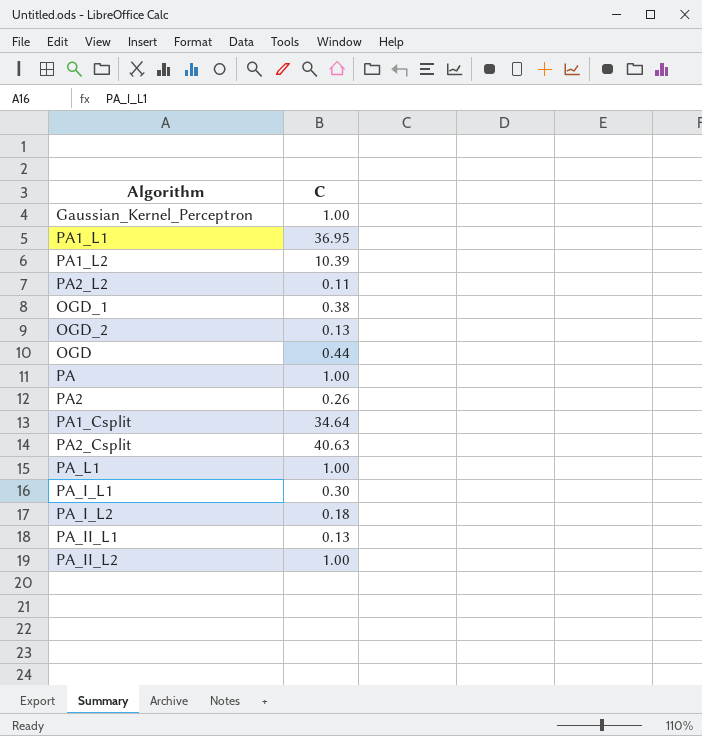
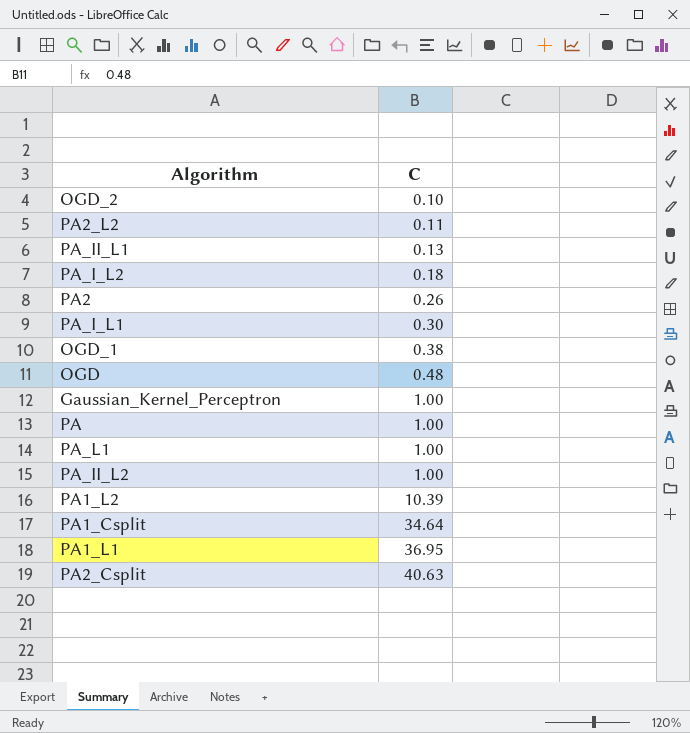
row order: none -> C ascending
OGD_2 | C: 0.13 -> 0.10
OGD | C: 0.44 -> 0.48

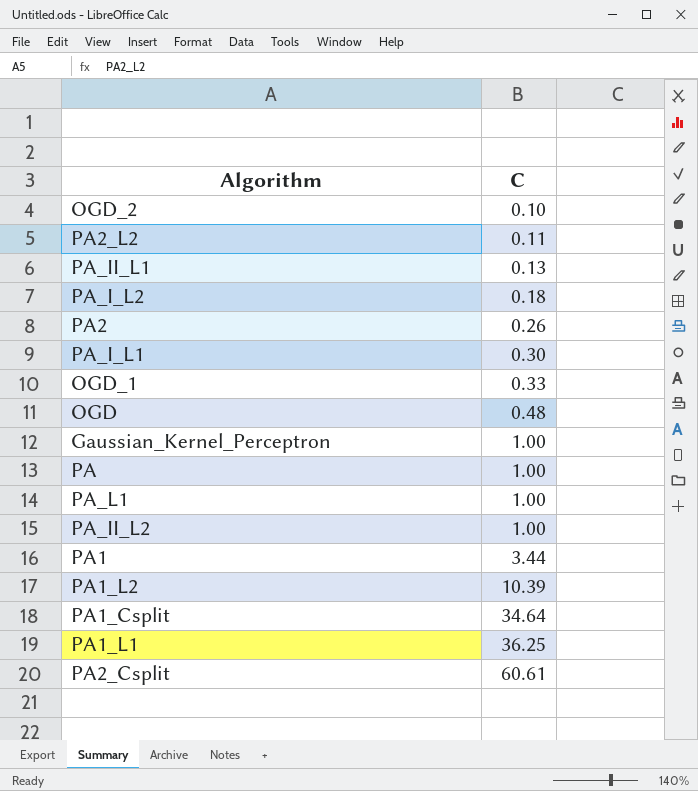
OGD_1 | C: 0.38 -> 0.33
row PA1: none -> 3.44
PA1_L1 | C: 36.95 -> 36.25
PA2_Csplit | C: 40.63 -> 60.61

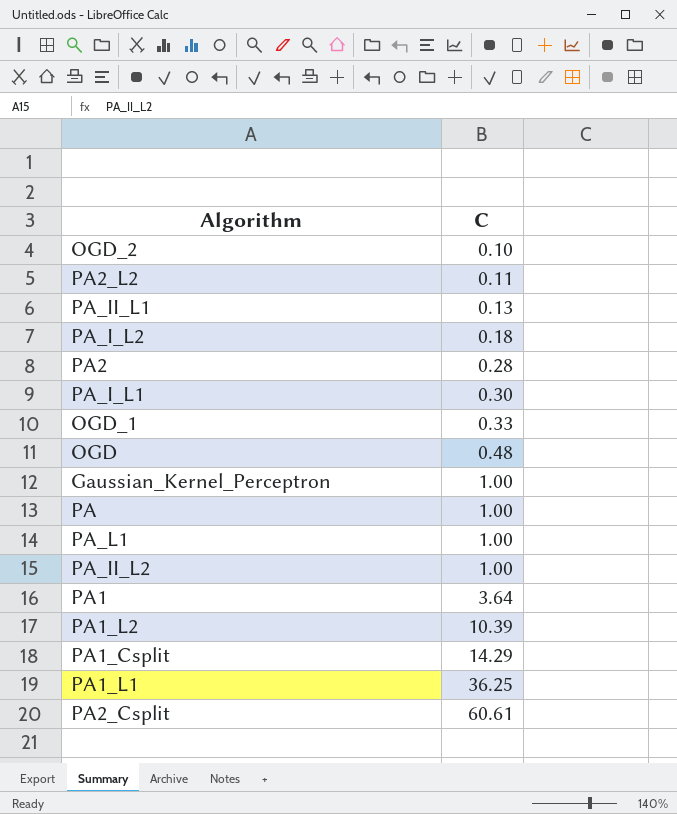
PA2 | C: 0.26 -> 0.28
PA1 | C: 3.44 -> 3.64
PA1_Csplit | C: 34.64 -> 14.29

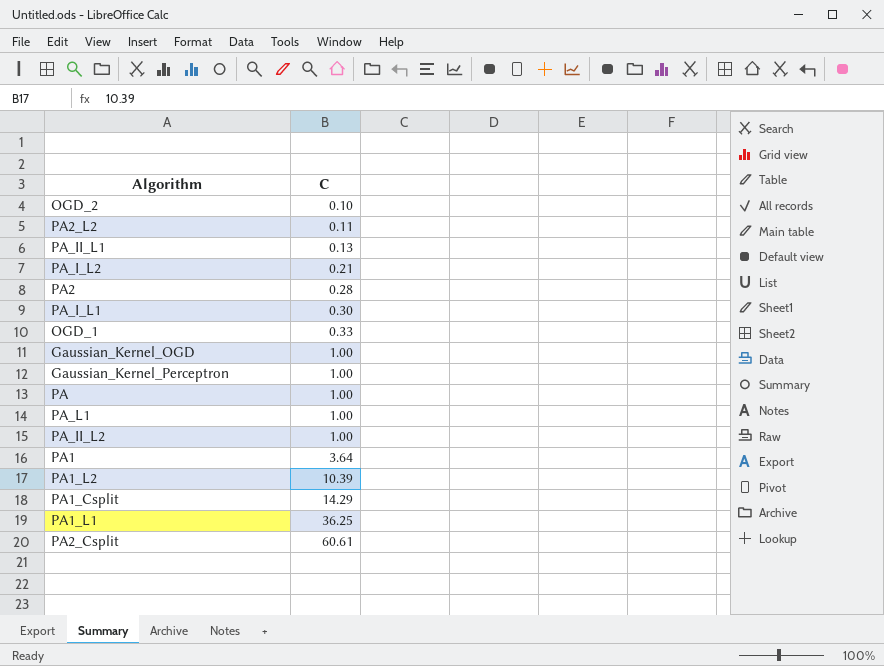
row OGD: 0.48 -> none
PA_I_L2 | C: 0.18 -> 0.21
row Gaussian_Kernel_OGD: none -> 1.00

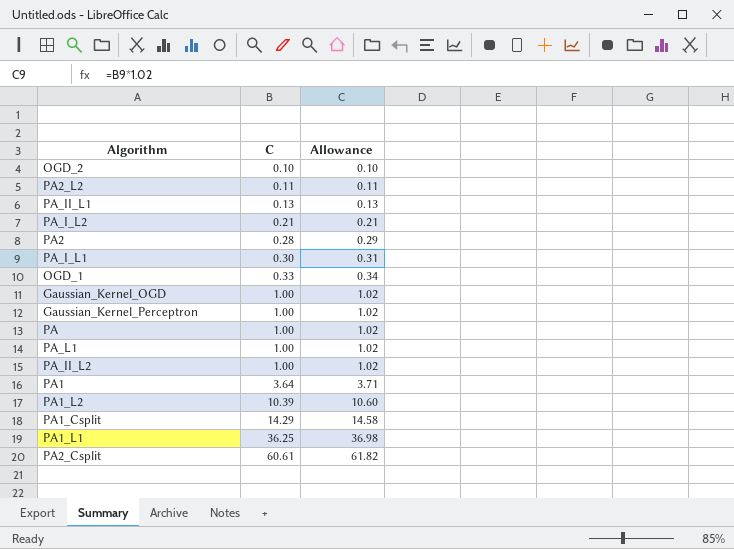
column Allowance | formula: none -> [C] * 1.02

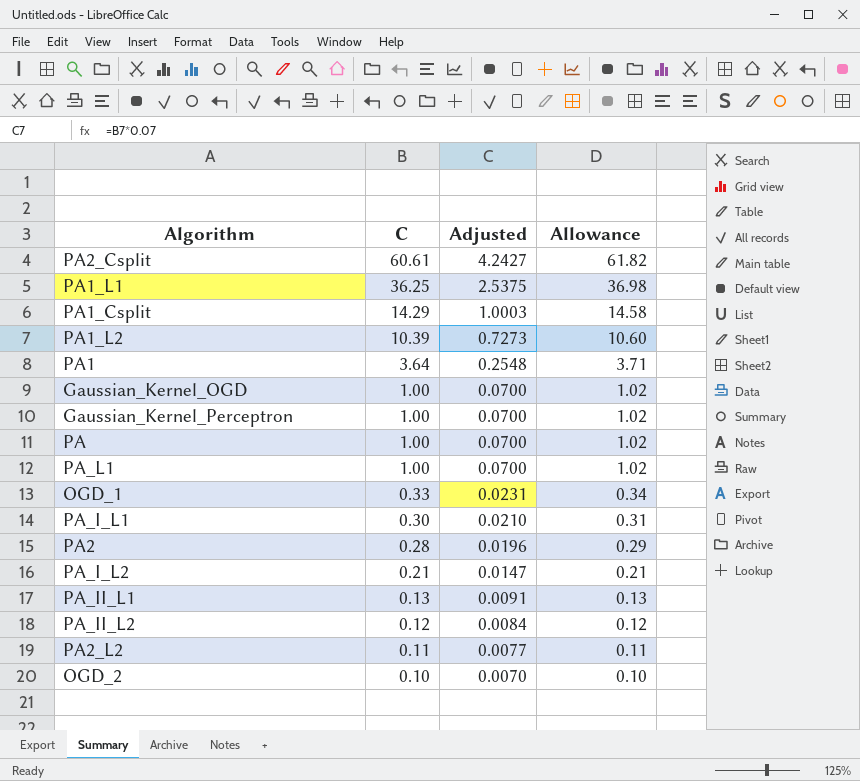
row order: C ascending -> C descending
column Adjusted | formula: none -> [C] * 0.07
PA_II_L2 | C: 1.00 -> 0.12
PA_II_L2 | Allowance: 1.02 -> 0.12

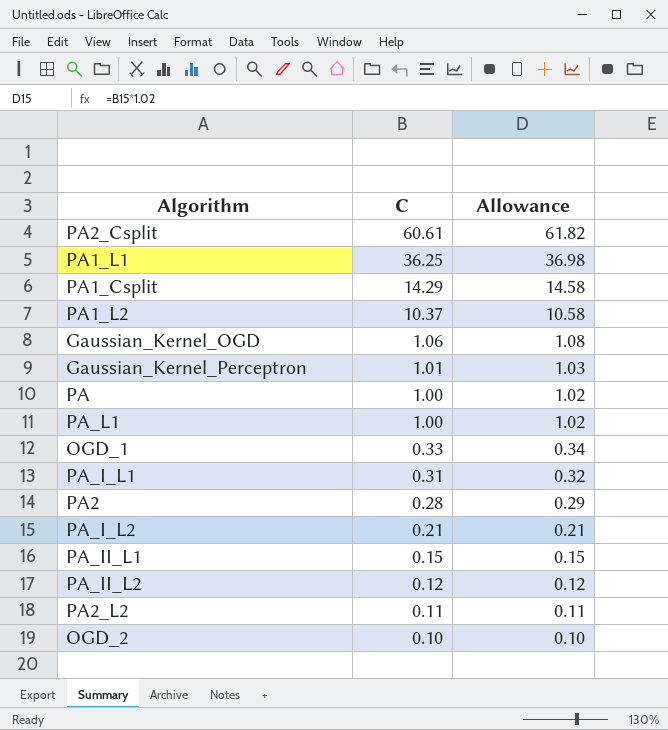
column Adjusted | formula: [C] * 0.07 -> none
row PA1: 3.64 | 0.2548 | 3.71 -> none
PA1_L2 | C: 10.39 -> 10.37
PA1_L2 | Allowance: 10.60 -> 10.58
Gaussian_Kernel_OGD | C: 1.00 -> 1.06
Gaussian_Kernel_OGD | Allowance: 1.02 -> 1.08
Gaussian_Kernel_Perceptron | C: 1.00 -> 1.01
Gaussian_Kernel_Perceptron | Allowance: 1.02 -> 1.03
PA_I_L1 | C: 0.30 -> 0.31
PA_I_L1 | Allowance: 0.31 -> 0.32
PA_II_L1 | C: 0.13 -> 0.15
PA_II_L1 | Allowance: 0.13 -> 0.15

